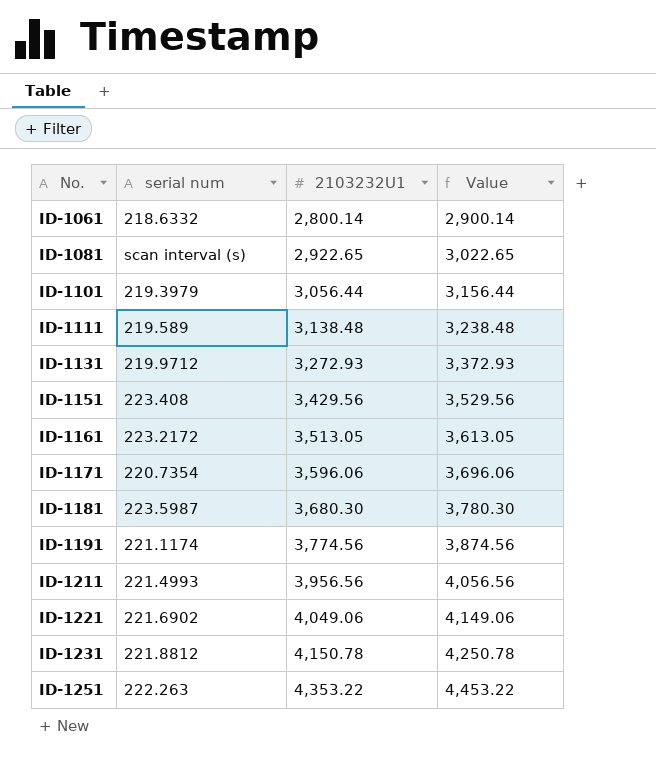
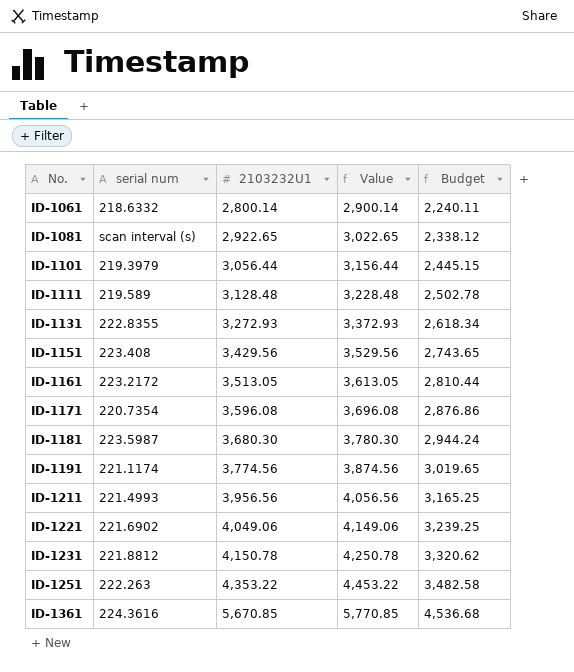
column Budget | formula: none -> [2103232U1] * 0.8
ID-1111 | 2103232U1: 3,138.48 -> 3,128.48
ID-1111 | Value: 3,238.48 -> 3,228.48
ID-1131 | serial num: 219.9712 -> 222.8355
ID-1171 | 2103232U1: 3,596.06 -> 3,596.08
ID-1171 | Value: 3,696.06 -> 3,696.08
row ID-1361: none -> 224.3616 | 5,670.85 | 5,770.85 | 4,536.68

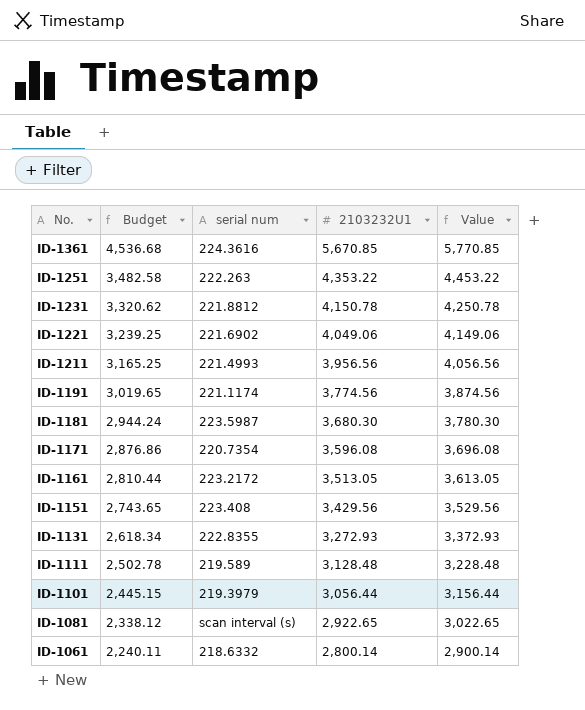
row order: No. ascending -> No. descending
column Budget | position: 5 -> 2

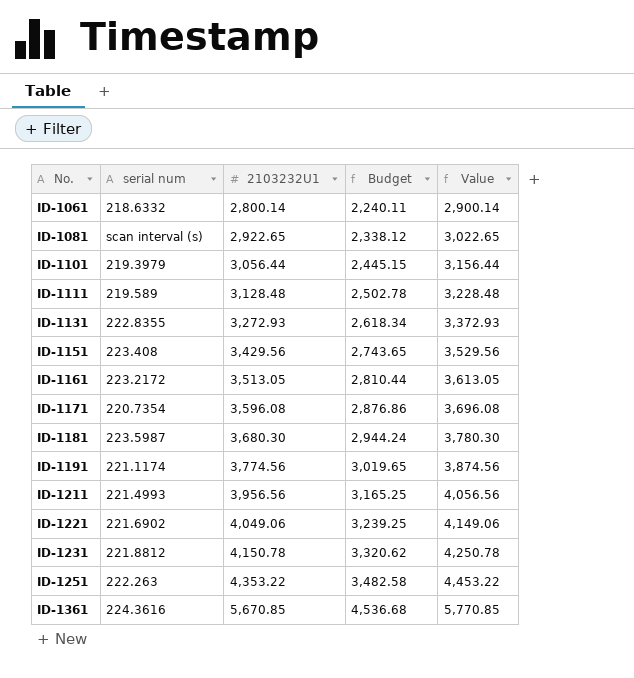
row order: No. descending -> No. ascending
column Budget | position: 2 -> 4

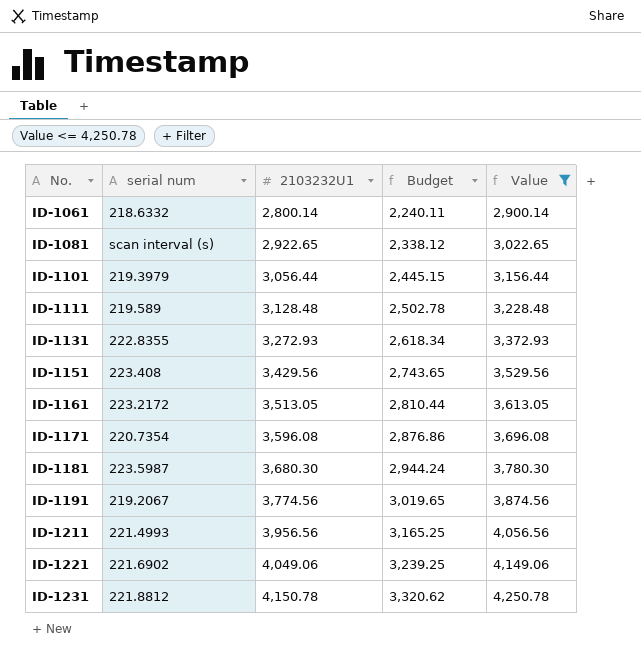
filter: none -> Value <= 4,250.78
ID-1191 | serial num: 221.1174 -> 219.2067

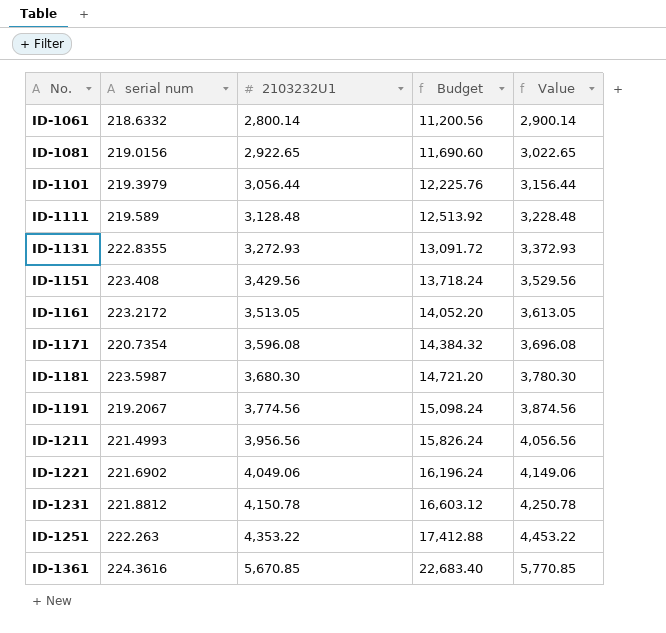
filter: Value <= 4,250.78 -> none
column Budget | formula: [2103232U1] * 0.8 -> [2103232U1] * 4
ID-1081 | serial num: scan interval (s) -> 219.0156

